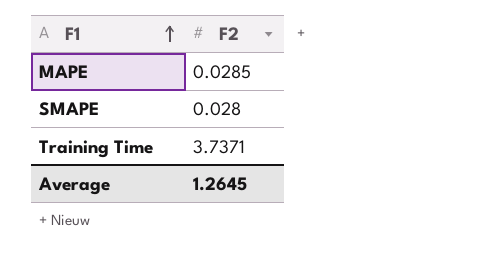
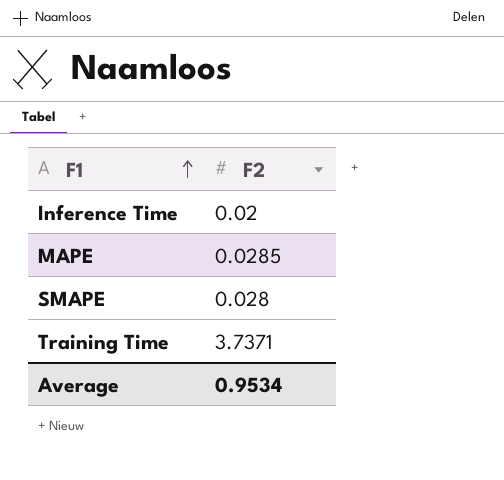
row Inference Time: none -> 0.02
Average | F2: 1.2645 -> 0.9534

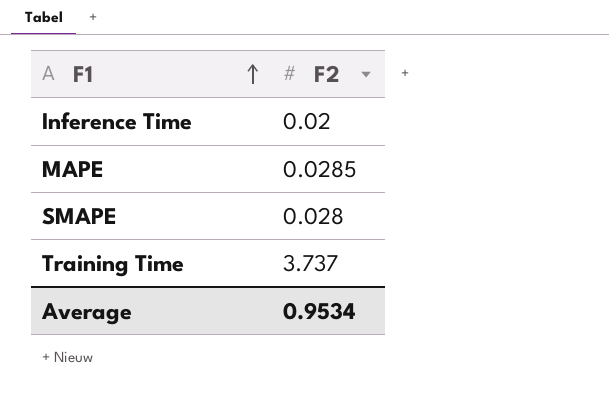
Training Time | F2: 3.7371 -> 3.737

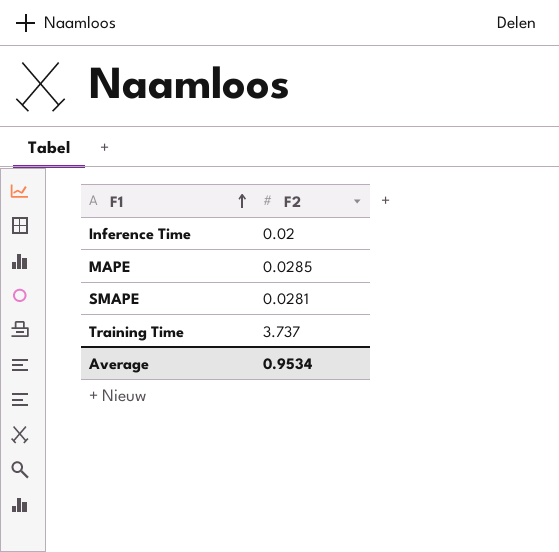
SMAPE | F2: 0.028 -> 0.0281

